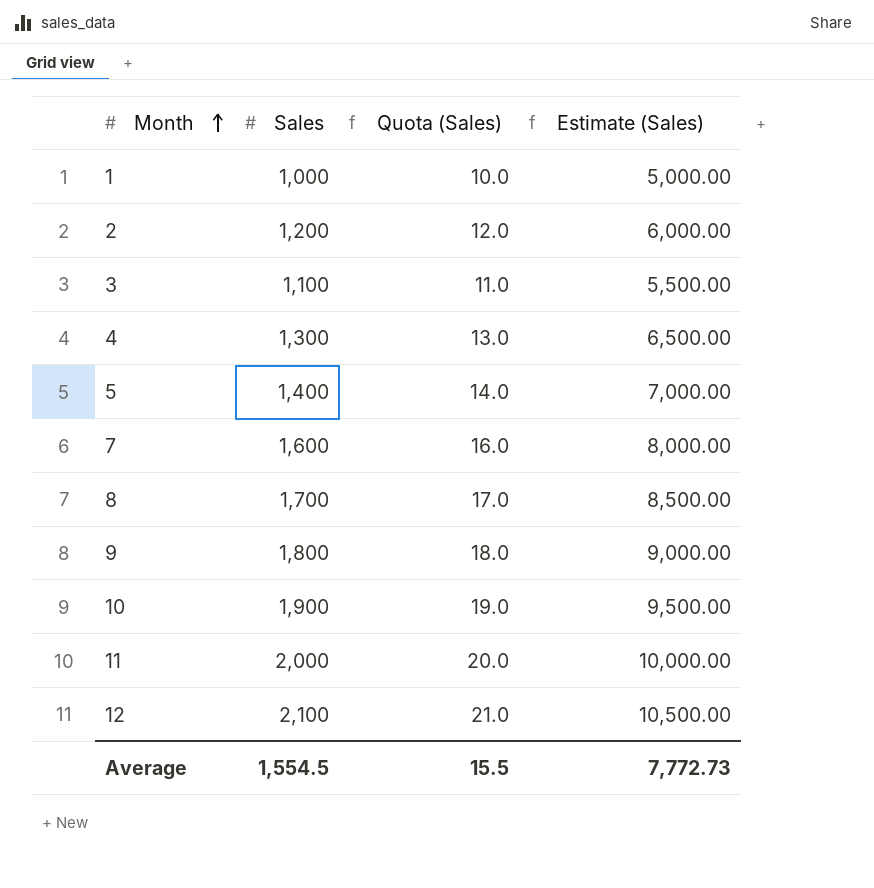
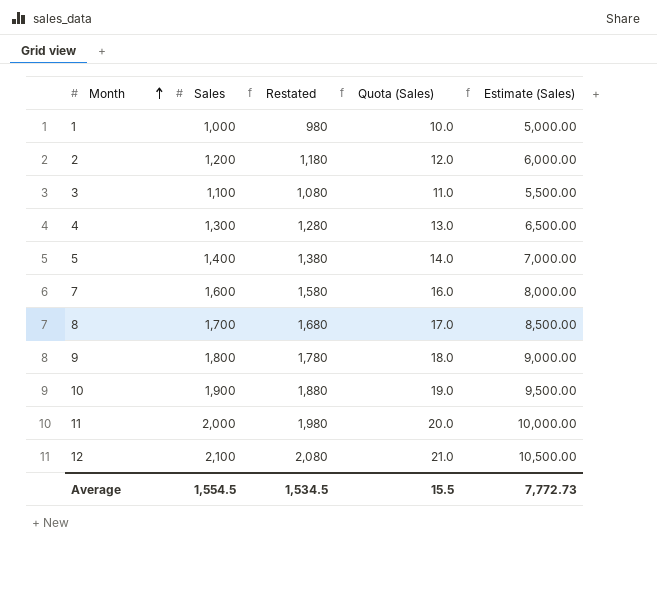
column Restated | formula: none -> [Sales] - 20

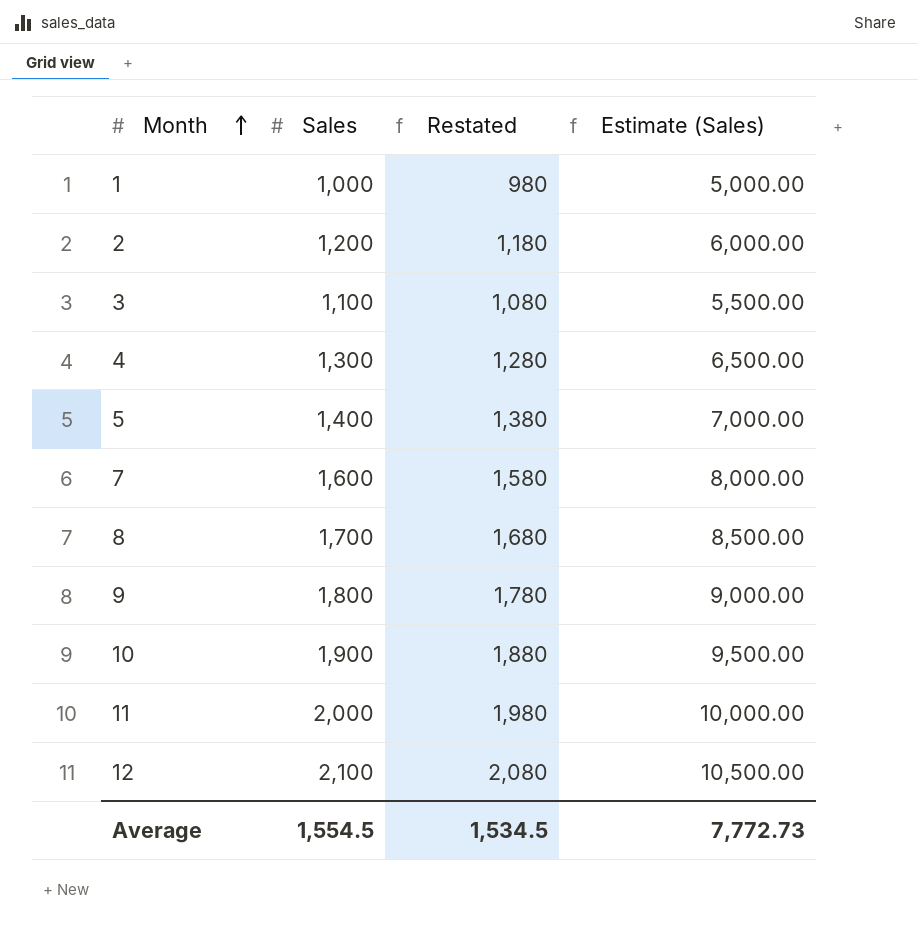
column Quota (Sales) | formula: [Sales] * 0.01 -> none

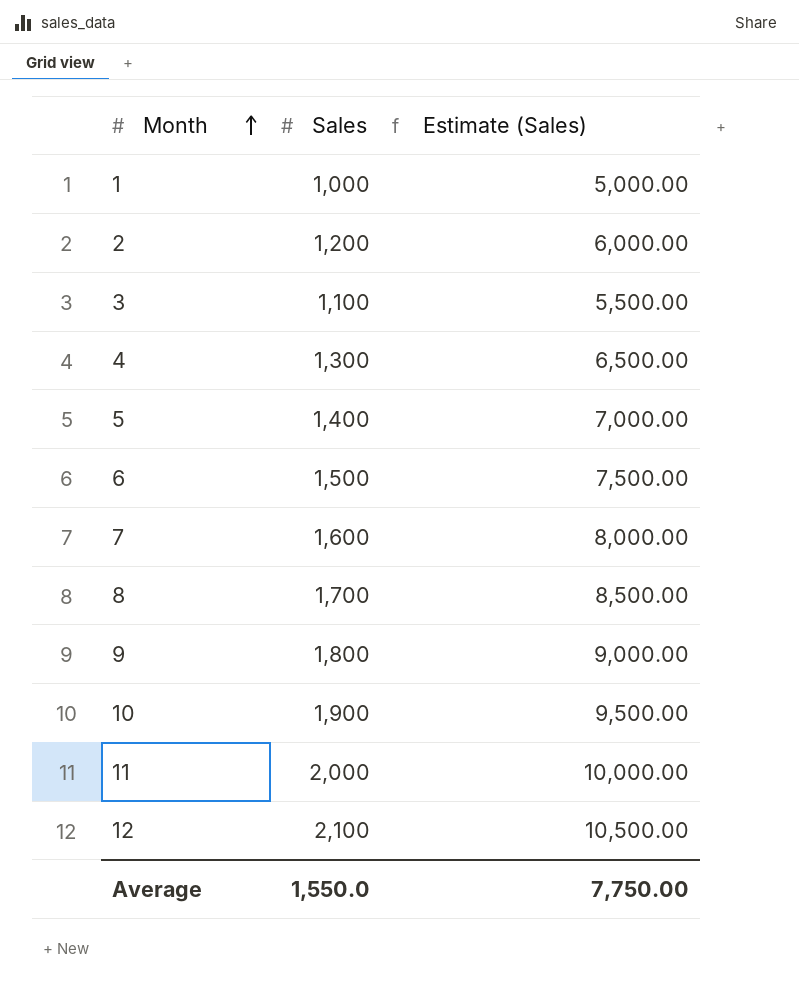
column Restated | formula: [Sales] - 20 -> none
row 6: none -> 1,500 | 7,500.00
Average | Sales: 1,554.5 -> 1,550.0
Average | Estimate (Sales): 7,772.73 -> 7,750.00

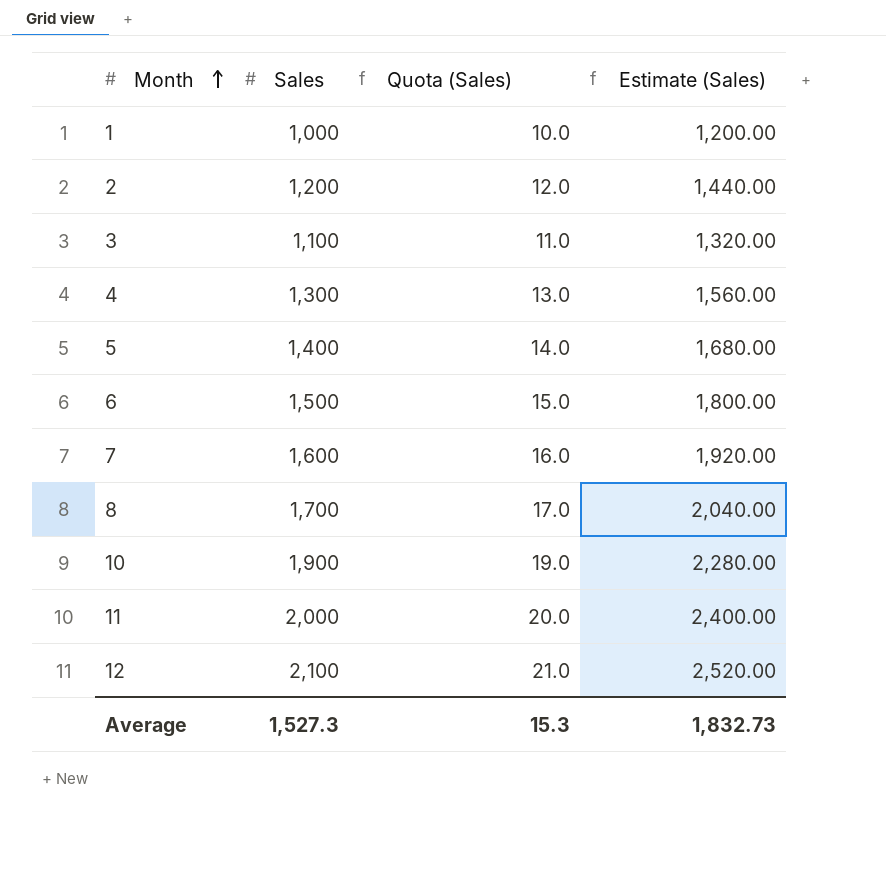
column Quota (Sales) | formula: none -> [Sales] * 0.01
column Estimate (Sales) | formula: [Sales] * 5 -> [Sales] * 1.2
row 9: 1,800 | 9,000.00 -> none
Average | Sales: 1,550.0 -> 1,527.3
Average | Estimate (Sales): 7,750.00 -> 1,832.73

